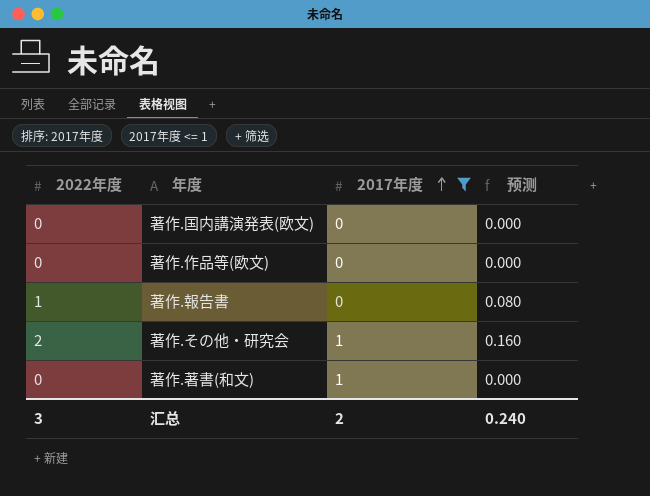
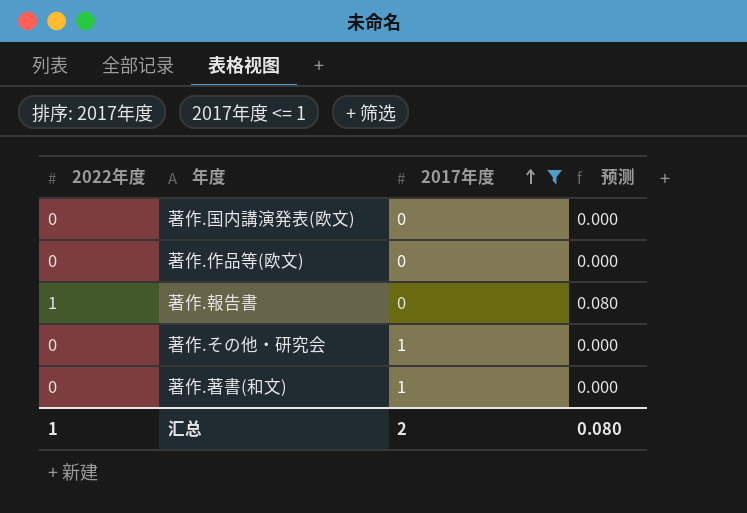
著作.その他・研究会 | 2022年度: 2 -> 0
著作.その他・研究会 | 预测: 0.160 -> 0.000
汇总 | 2022年度: 3 -> 1
汇总 | 预测: 0.240 -> 0.080

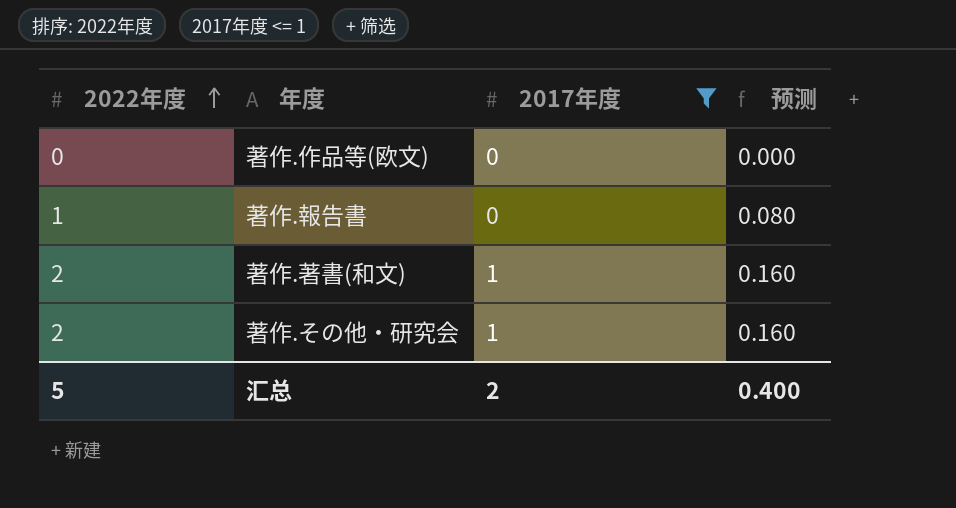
row order: 2017年度 ascending -> 2022年度 ascending
row 著作.国内講演発表(欧文): 0 | 0 | 0.000 -> none
著作.著書(和文) | 2022年度: 0 -> 2
著作.著書(和文) | 预测: 0.000 -> 0.160
著作.その他・研究会 | 2022年度: 0 -> 2
著作.その他・研究会 | 预测: 0.000 -> 0.160
汇总 | 2022年度: 1 -> 5
汇总 | 预测: 0.080 -> 0.400

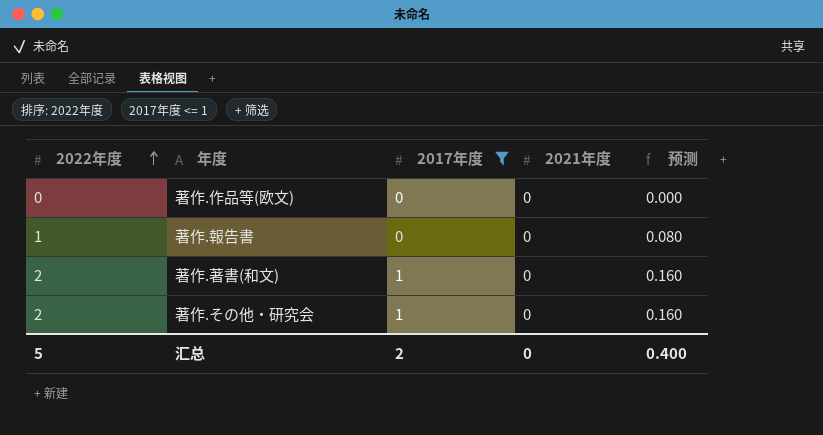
column 2021年度 | position: none -> 4

